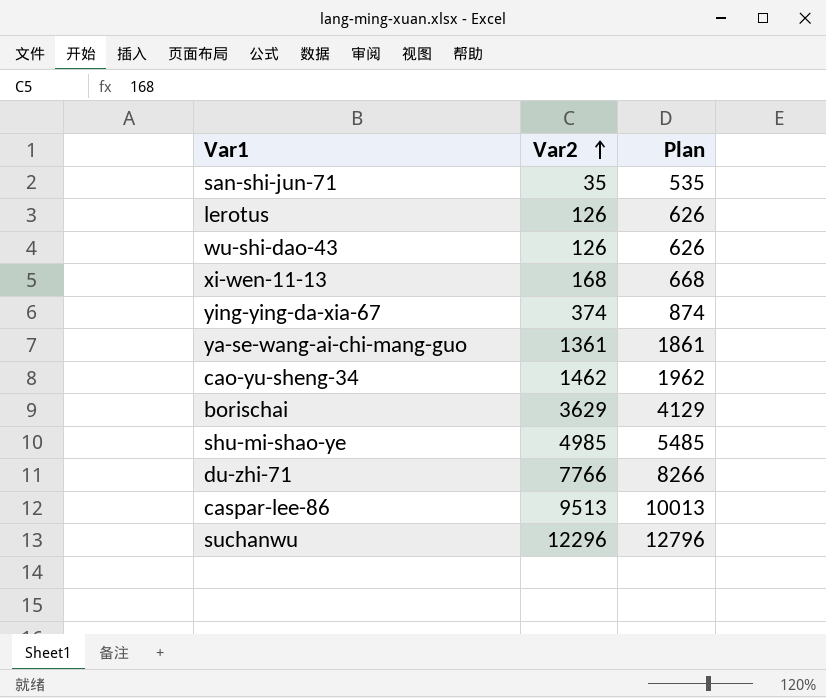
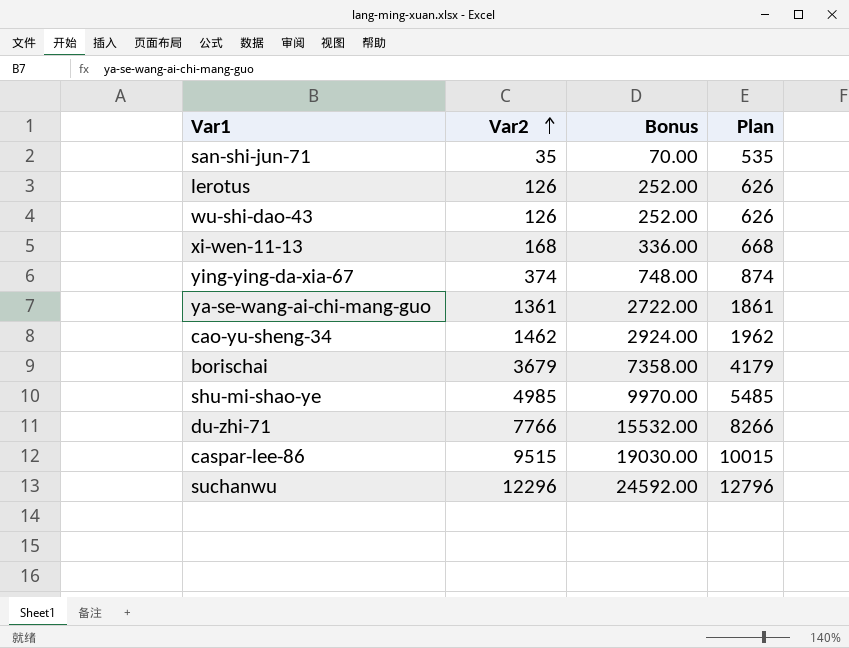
column Bonus | formula: none -> [Var2] * 2
borischai | Var2: 3629 -> 3679
borischai | Plan: 4129 -> 4179
caspar-lee-86 | Var2: 9513 -> 9515
caspar-lee-86 | Plan: 10013 -> 10015

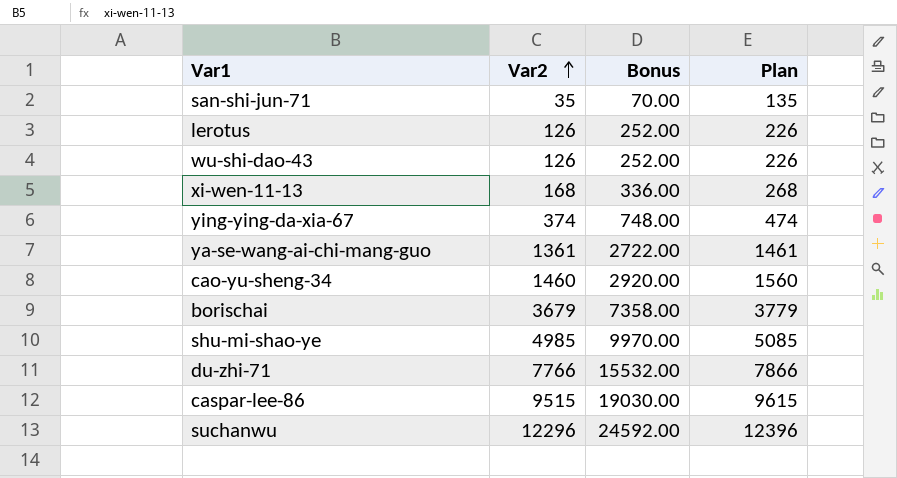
column Plan | formula: [Var2] + 500 -> [Var2] + 100
cao-yu-sheng-34 | Var2: 1462 -> 1460
cao-yu-sheng-34 | Bonus: 2924.00 -> 2920.00

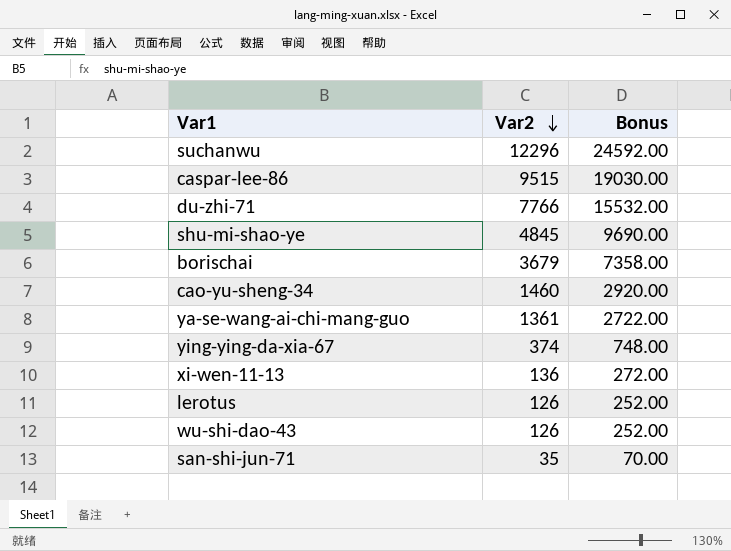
row order: Var2 ascending -> Var2 descending
column Plan | formula: [Var2] + 100 -> none
shu-mi-shao-ye | Var2: 4985 -> 4845
shu-mi-shao-ye | Bonus: 9970.00 -> 9690.00
xi-wen-11-13 | Var2: 168 -> 136
xi-wen-11-13 | Bonus: 336.00 -> 272.00

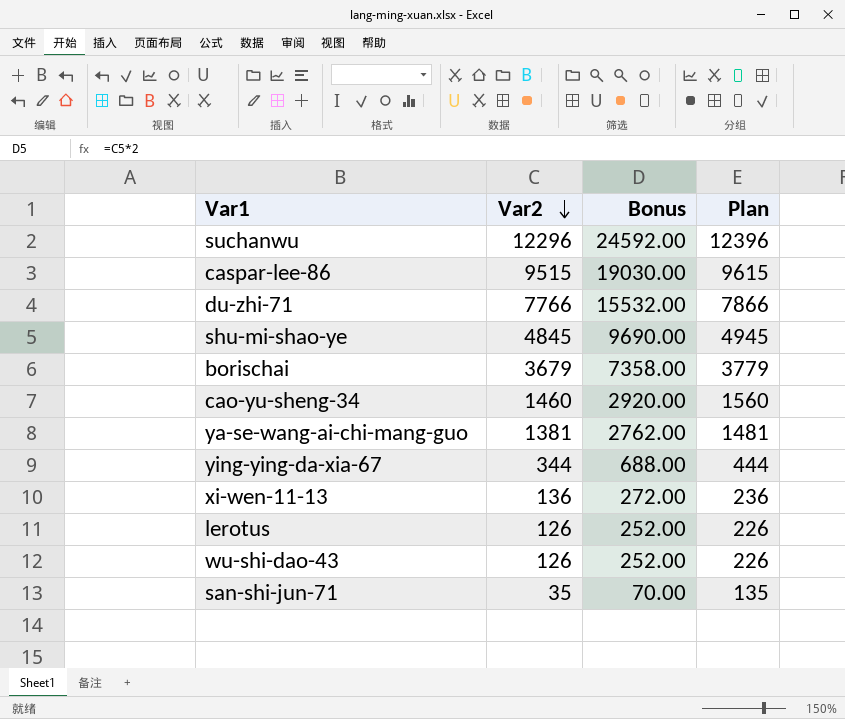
column Plan | formula: none -> [Var2] + 100
ya-se-wang-ai-chi-mang-guo | Var2: 1361 -> 1381
ya-se-wang-ai-chi-mang-guo | Bonus: 2722.00 -> 2762.00
ying-ying-da-xia-67 | Var2: 374 -> 344
ying-ying-da-xia-67 | Bonus: 748.00 -> 688.00

